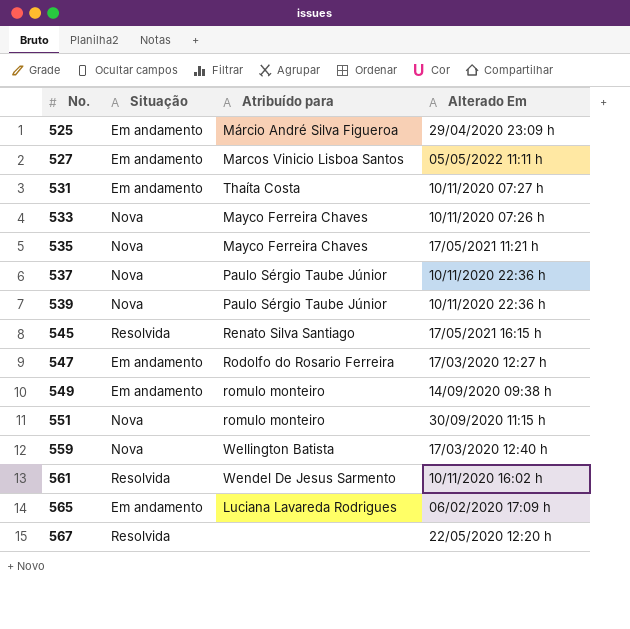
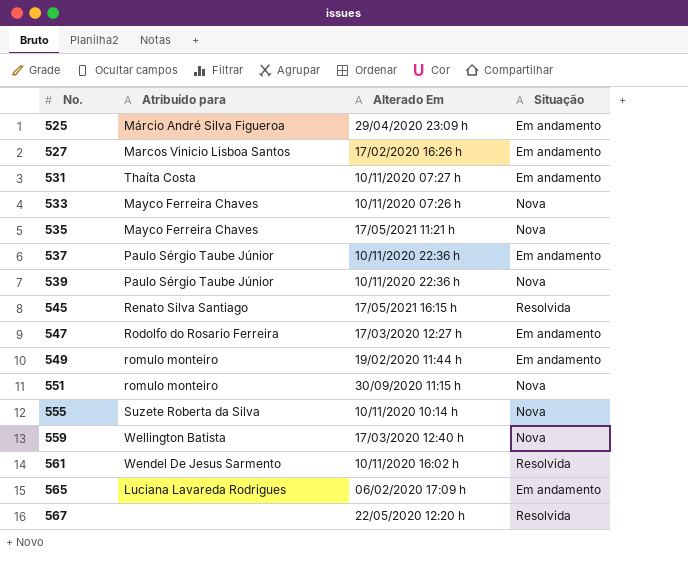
column Situação | position: 2 -> 4
527 | Alterado Em: 05/05/2022 11:11 h -> 17/02/2020 16:26 h
537 | Situação: Nova -> Em andamento
549 | Alterado Em: 14/09/2020 09:38 h -> 19/02/2020 11:44 h
row 555: none -> Suzete Roberta da Silva | 10/11/2020 10:14 h | Nova

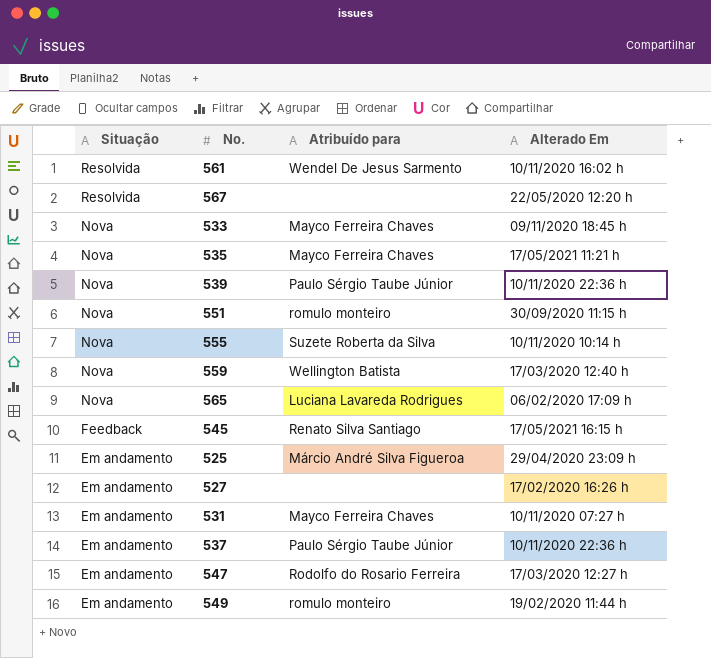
row order: No. ascending -> Situação descending
column Situação | position: 4 -> 1
533 | Alterado Em: 10/11/2020 07:26 h -> 09/11/2020 18:45 h
565 | Situação: Em andamento -> Nova
545 | Situação: Resolvida -> Feedback
527 | Atribuído para: Marcos Vinicio Lisboa Santos -> none
531 | Atribuído para: Thaíta Costa -> Mayco Ferreira Chaves

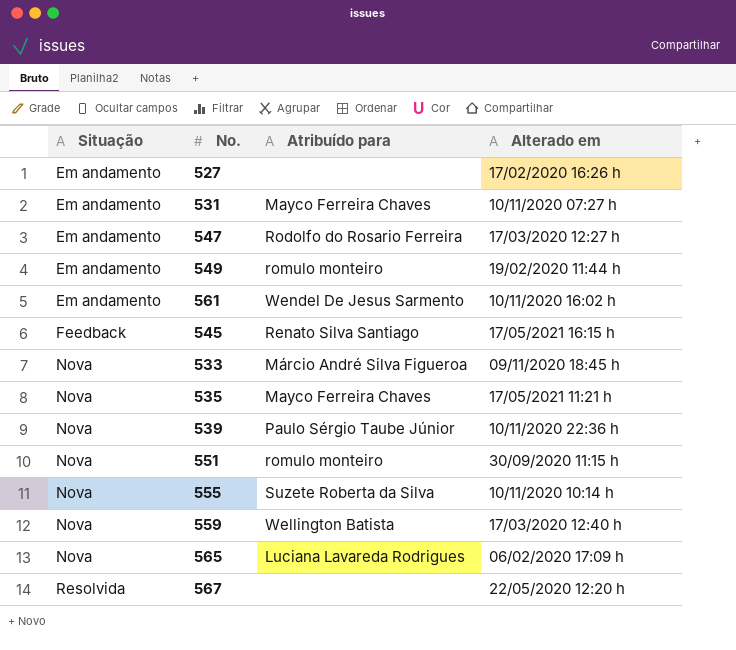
row order: Situação descending -> Situação ascending
column name: Alterado Em -> Alterado em
row 525: Em andamento | Márcio André Silva Figueroa | 29/04/2020 23:09 h -> none
row 537: Em andamento | Paulo Sérgio Taube Júnior | 10/11/2020 22:36 h -> none
561 | Situação: Resolvida -> Em andamento
533 | Atribuído para: Mayco Ferreira Chaves -> Márcio André Silva Figueroa

